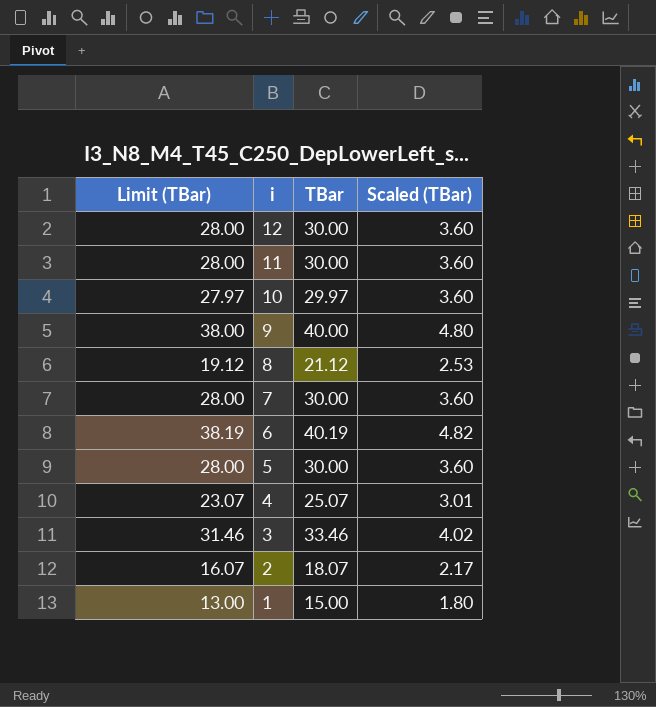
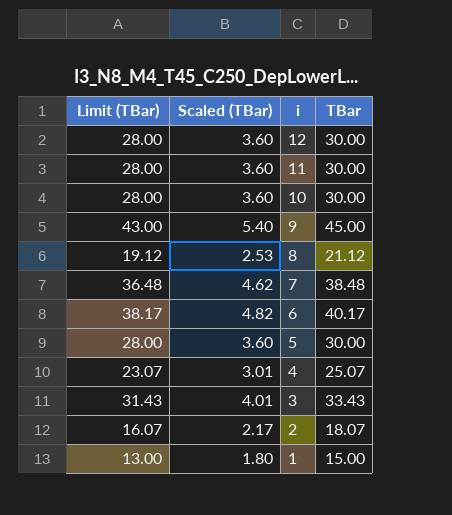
column Scaled (TBar) | position: 4 -> 2
10 | Limit (TBar): 27.97 -> 28.00
10 | TBar: 29.97 -> 30.00
9 | Limit (TBar): 38.00 -> 43.00
9 | Scaled (TBar): 4.80 -> 5.40
9 | TBar: 40.00 -> 45.00
7 | Limit (TBar): 28.00 -> 36.48
7 | Scaled (TBar): 3.60 -> 4.62
7 | TBar: 30.00 -> 38.48
6 | Limit (TBar): 38.19 -> 38.17
6 | TBar: 40.19 -> 40.17
3 | Limit (TBar): 31.46 -> 31.43
3 | Scaled (TBar): 4.02 -> 4.01
3 | TBar: 33.46 -> 33.43

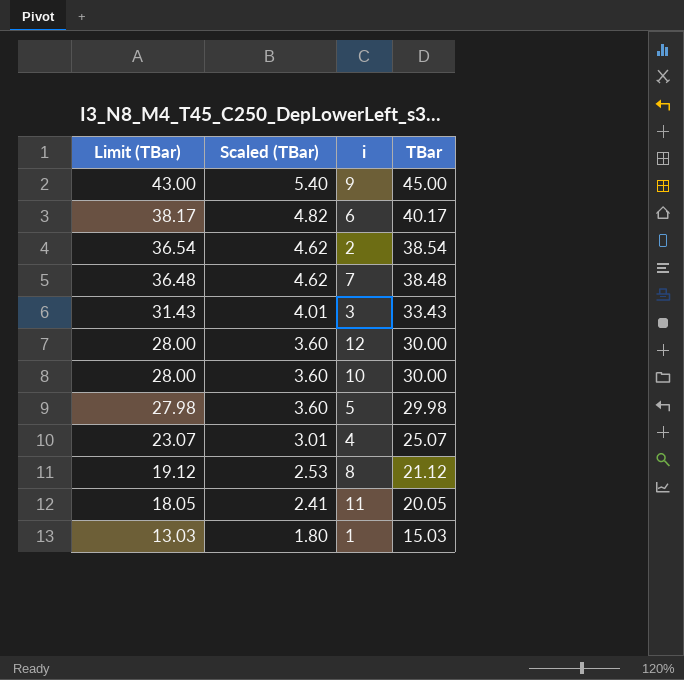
row order: i descending -> Limit (TBar) descending
2 | Limit (TBar): 16.07 -> 36.54
2 | Scaled (TBar): 2.17 -> 4.62
2 | TBar: 18.07 -> 38.54
5 | Limit (TBar): 28.00 -> 27.98
5 | TBar: 30.00 -> 29.98
11 | Limit (TBar): 28.00 -> 18.05
11 | Scaled (TBar): 3.60 -> 2.41
11 | TBar: 30.00 -> 20.05
1 | Limit (TBar): 13.00 -> 13.03
1 | TBar: 15.00 -> 15.03

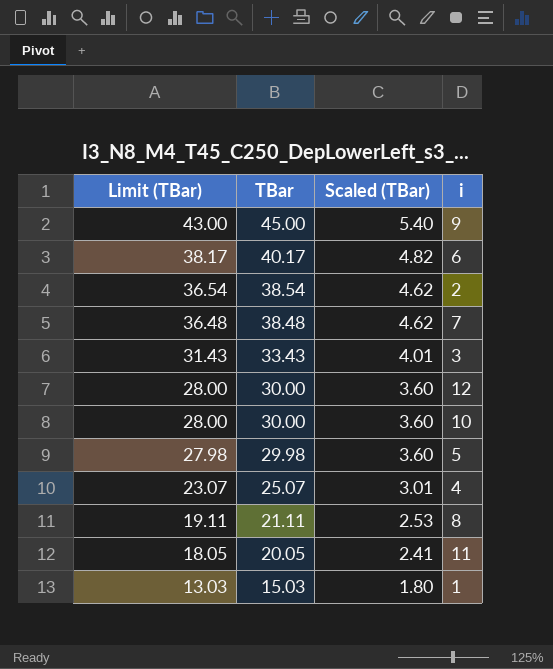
column TBar | position: 4 -> 2
8 | Limit (TBar): 19.12 -> 19.11
8 | TBar: 21.12 -> 21.11

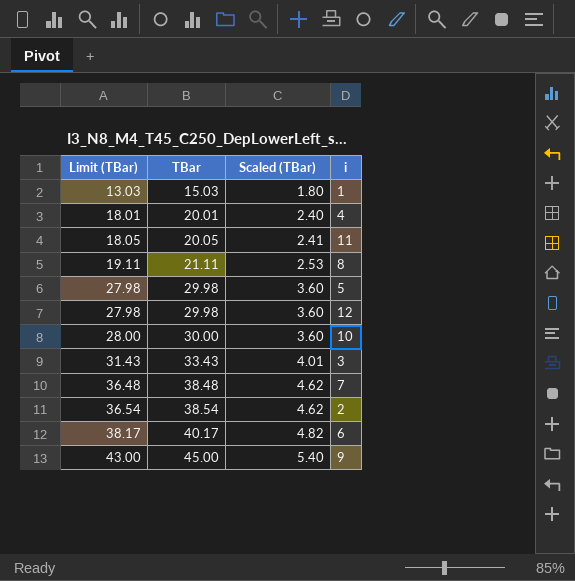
row order: Limit (TBar) descending -> Limit (TBar) ascending
4 | Limit (TBar): 23.07 -> 18.01
4 | TBar: 25.07 -> 20.01
4 | Scaled (TBar): 3.01 -> 2.40
12 | Limit (TBar): 28.00 -> 27.98
12 | TBar: 30.00 -> 29.98

